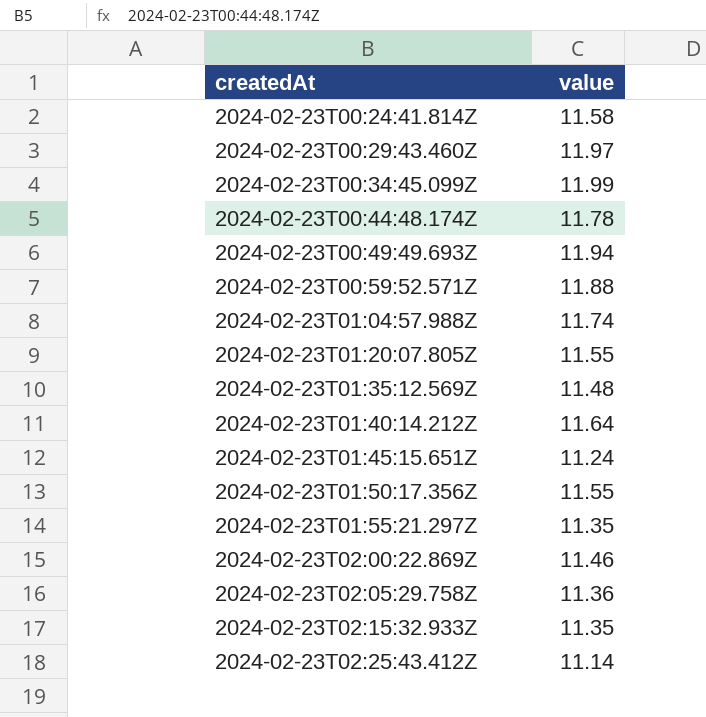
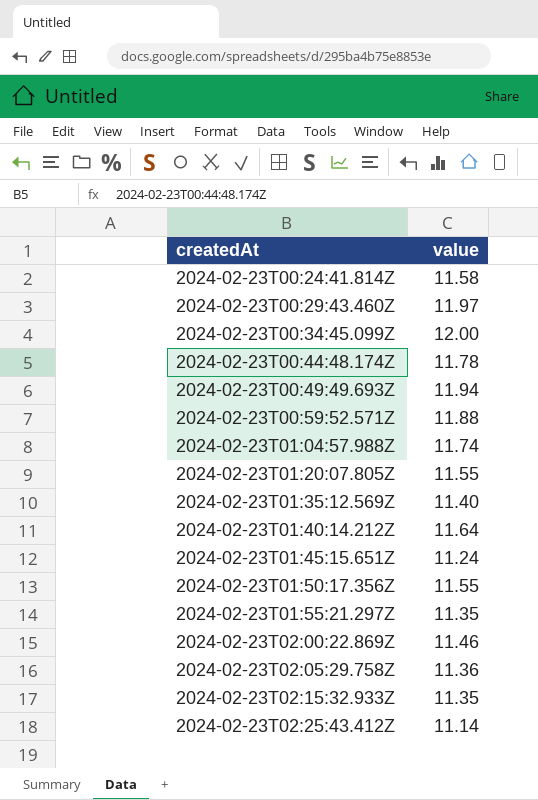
2024-02-23T00:34:45.099Z | value: 11.99 -> 12.00
2024-02-23T01:35:12.569Z | value: 11.48 -> 11.40

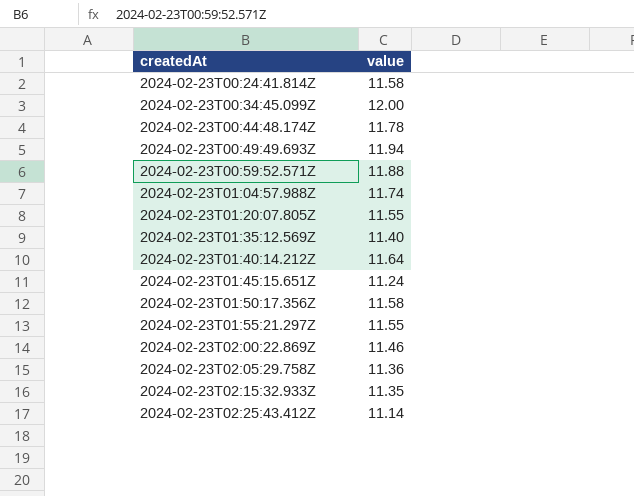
row 2024-02-23T00:29:43.460Z: 11.97 -> none
2024-02-23T01:50:17.356Z | value: 11.55 -> 11.58
2024-02-23T01:55:21.297Z | value: 11.35 -> 11.55

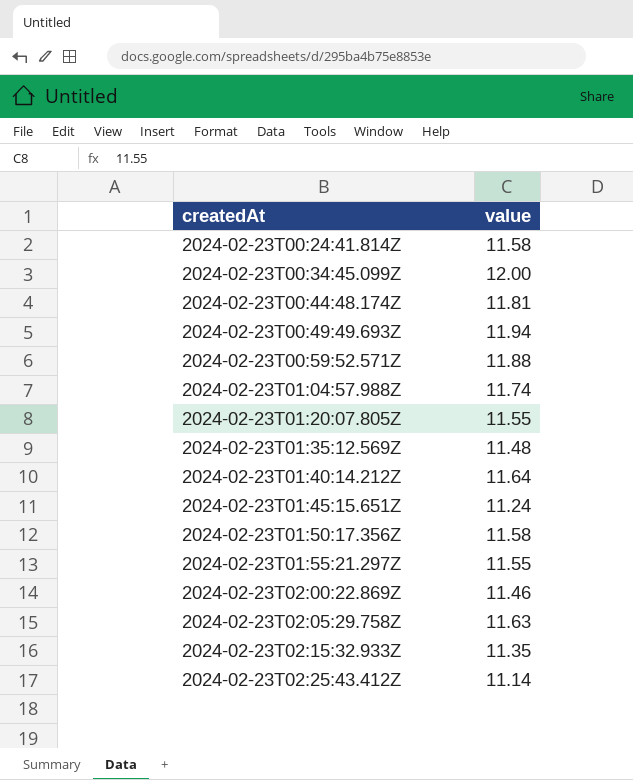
2024-02-23T00:44:48.174Z | value: 11.78 -> 11.81
2024-02-23T01:35:12.569Z | value: 11.40 -> 11.48
2024-02-23T02:05:29.758Z | value: 11.36 -> 11.63

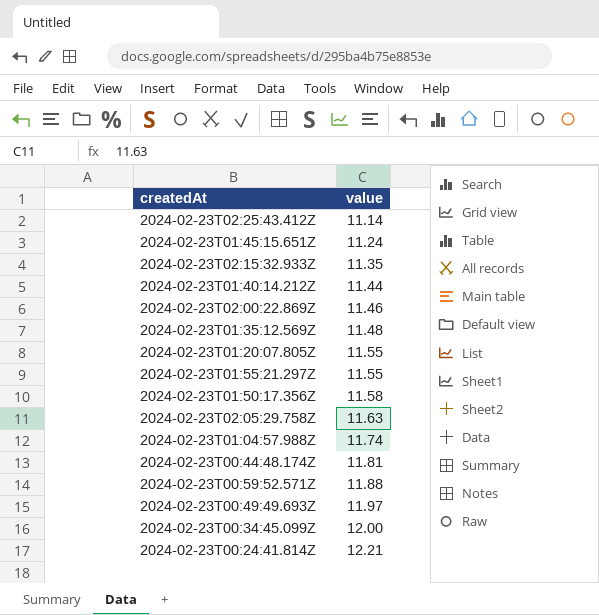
row order: createdAt ascending -> value ascending
2024-02-23T01:40:14.212Z | value: 11.64 -> 11.44
2024-02-23T00:49:49.693Z | value: 11.94 -> 11.97
2024-02-23T00:24:41.814Z | value: 11.58 -> 12.21

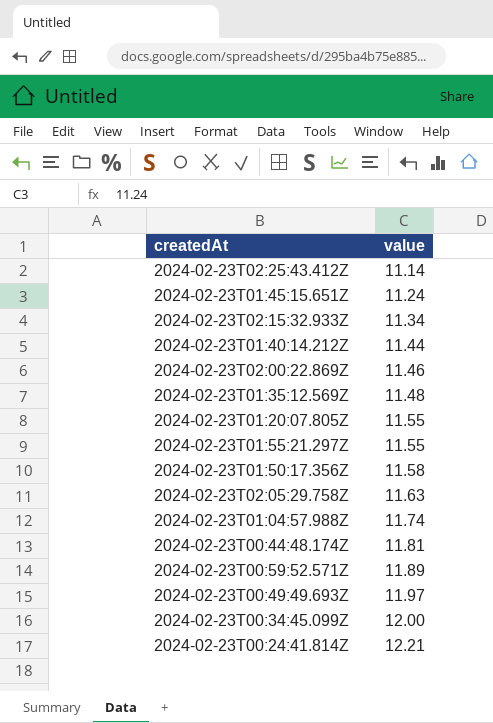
2024-02-23T02:15:32.933Z | value: 11.35 -> 11.34
2024-02-23T00:59:52.571Z | value: 11.88 -> 11.89

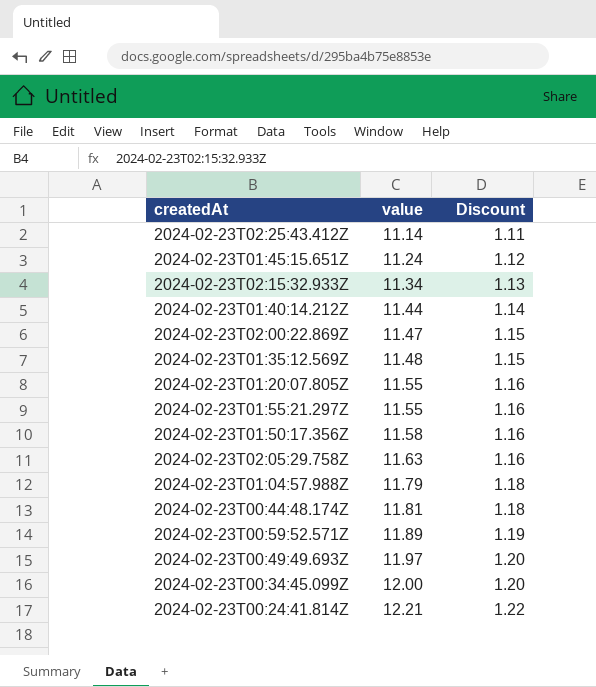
column Discount | formula: none -> [value] * 0.1
2024-02-23T02:00:22.869Z | value: 11.46 -> 11.47
2024-02-23T01:04:57.988Z | value: 11.74 -> 11.79

